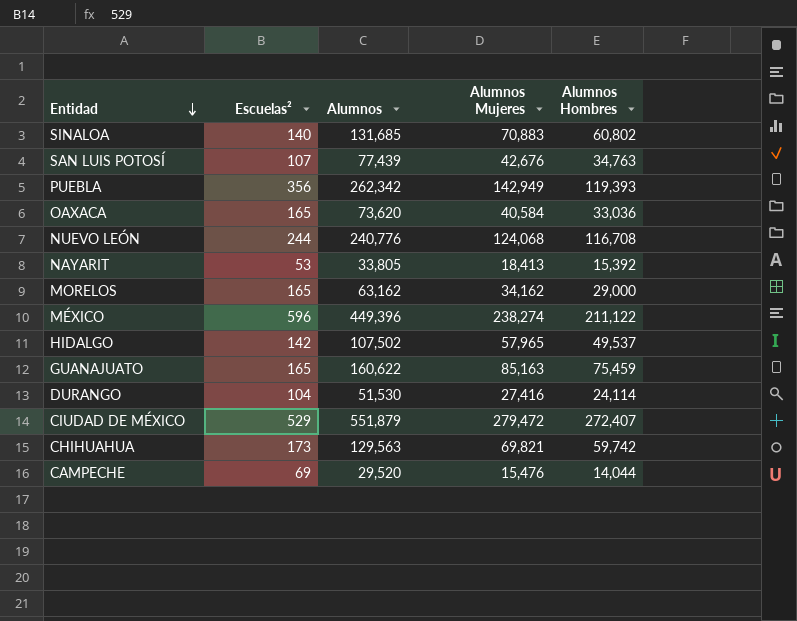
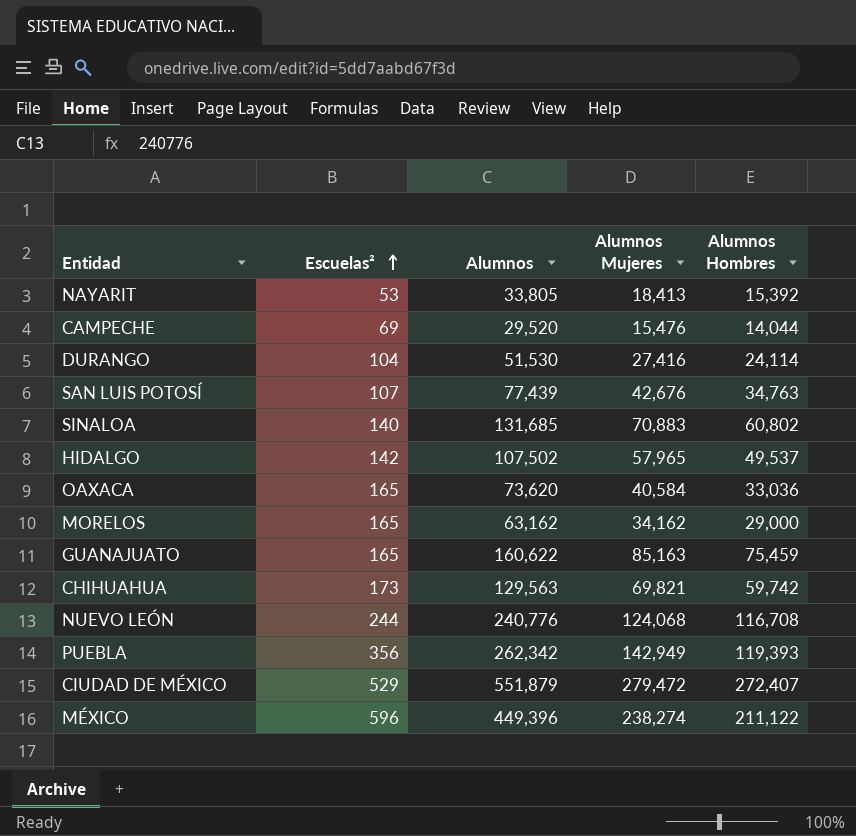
row order: Entidad descending -> Escuelas² ascending

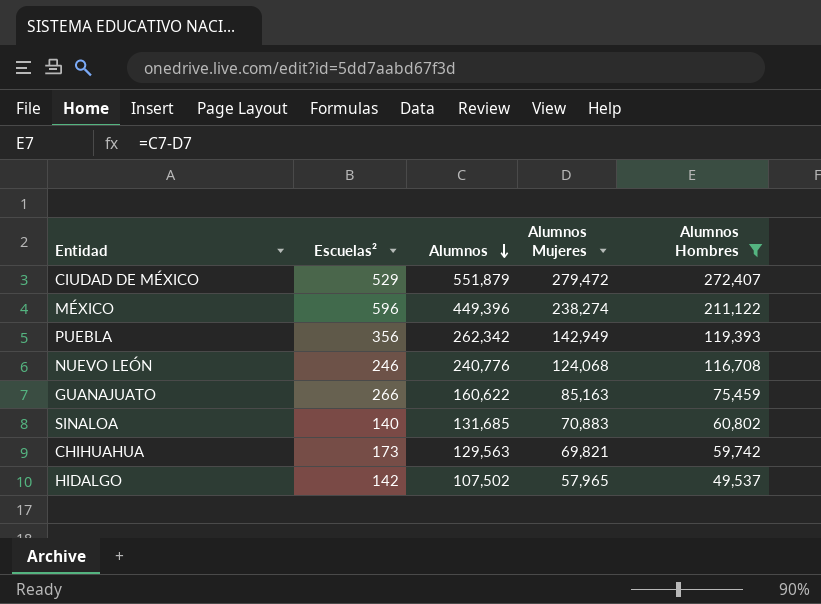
filter: none -> Alumnos Hombres >= 49,537
row order: Escuelas² ascending -> Alumnos descending
NUEVO LEÓN | Escuelas²: 244 -> 246
GUANAJUATO | Escuelas²: 165 -> 266

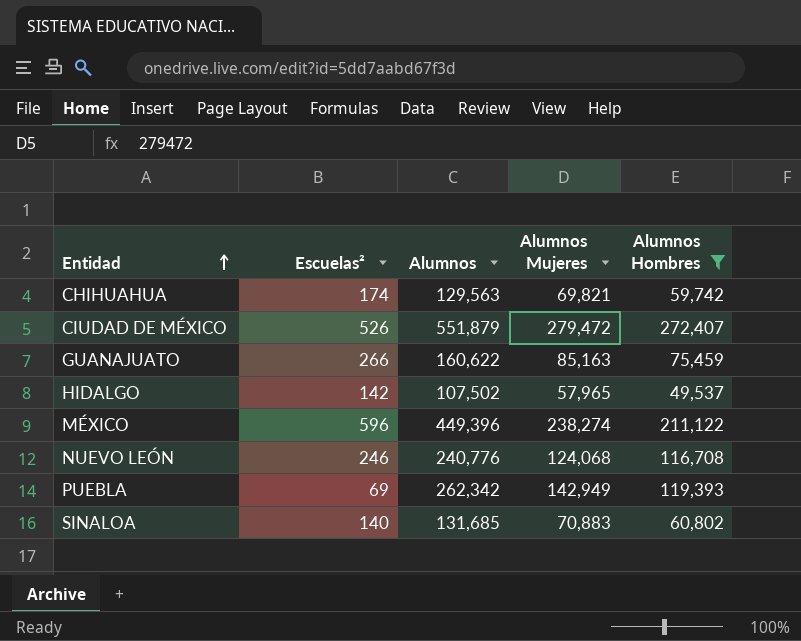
row order: Alumnos descending -> Entidad ascending
CHIHUAHUA | Escuelas²: 173 -> 174
CIUDAD DE MÉXICO | Escuelas²: 529 -> 526
PUEBLA | Escuelas²: 356 -> 69

